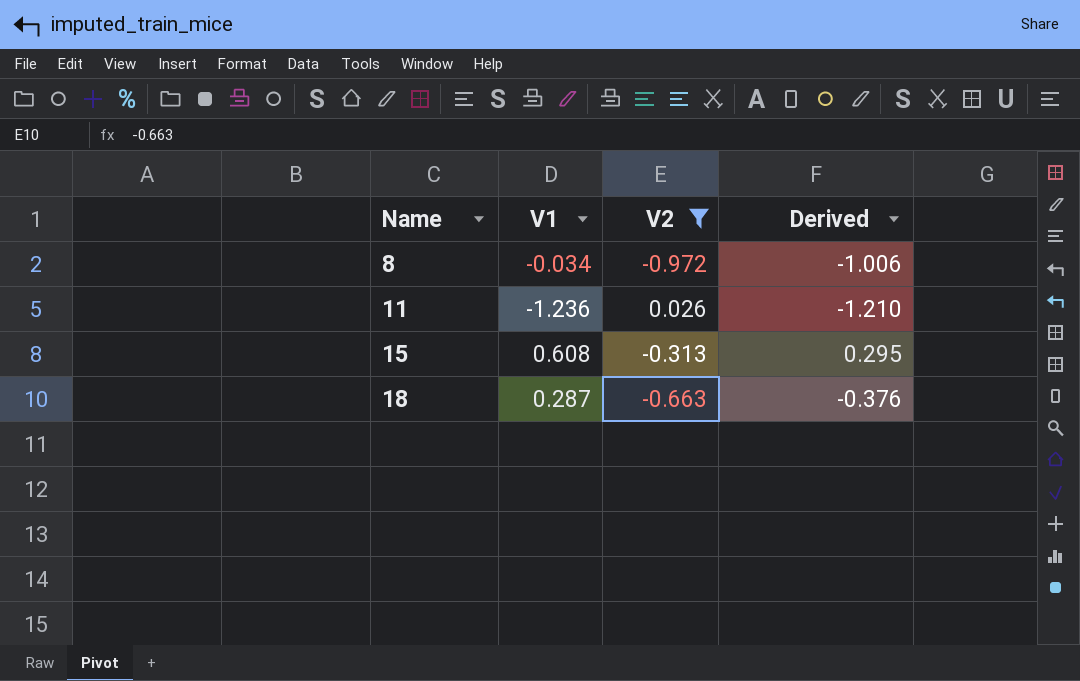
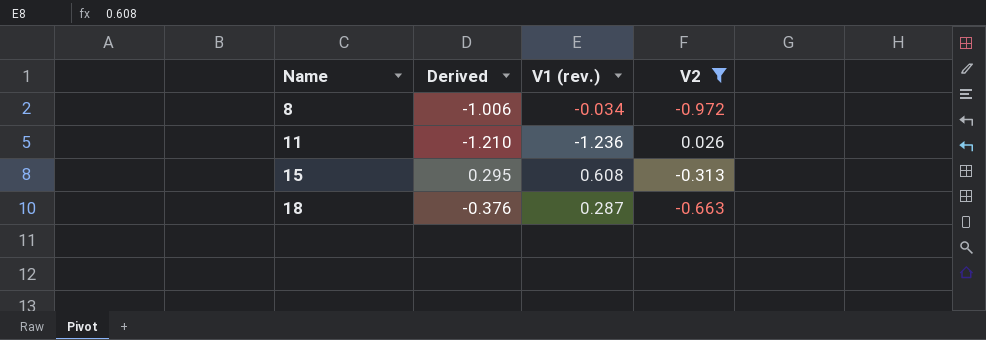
column Derived | position: 4 -> 2
column name: V1 -> V1 (rev.)

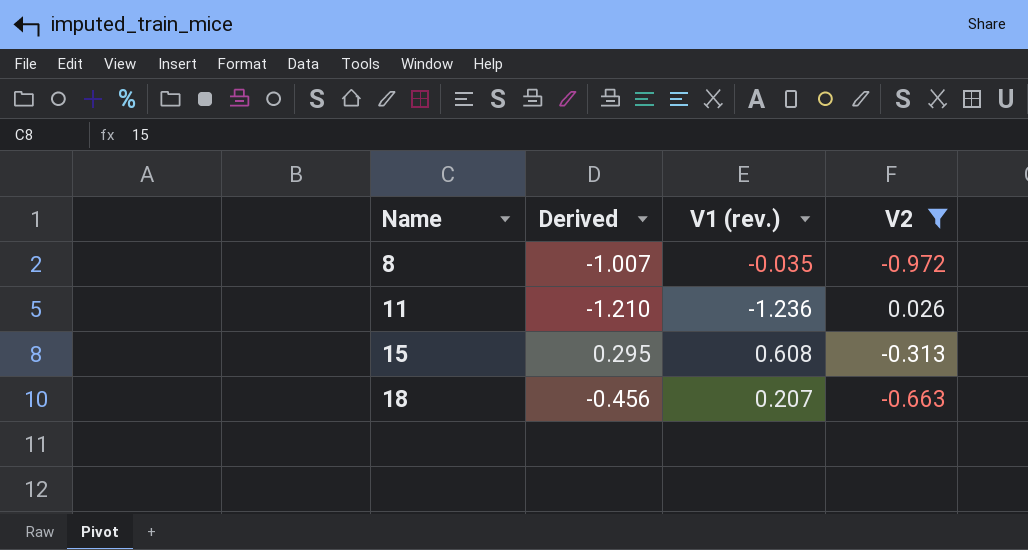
8 | Derived: -1.006 -> -1.007
8 | V1 (rev.): -0.034 -> -0.035
18 | Derived: -0.376 -> -0.456
18 | V1 (rev.): 0.287 -> 0.207

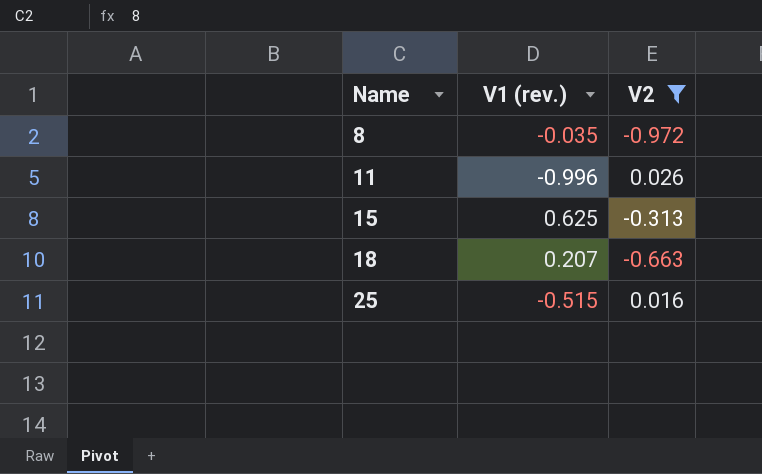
column Derived | formula: [V1 (rev.)] + [V2] -> none
11 | V1 (rev.): -1.236 -> -0.996
15 | V1 (rev.): 0.608 -> 0.625
row 25: none -> -0.515 | 0.016

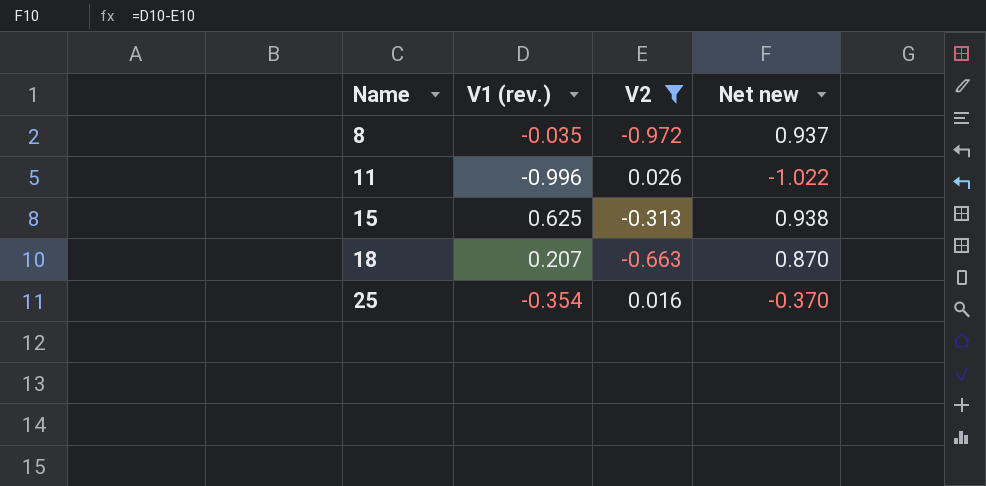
column Net new | formula: none -> [V1 (rev.)] - [V2]
25 | V1 (rev.): -0.515 -> -0.354

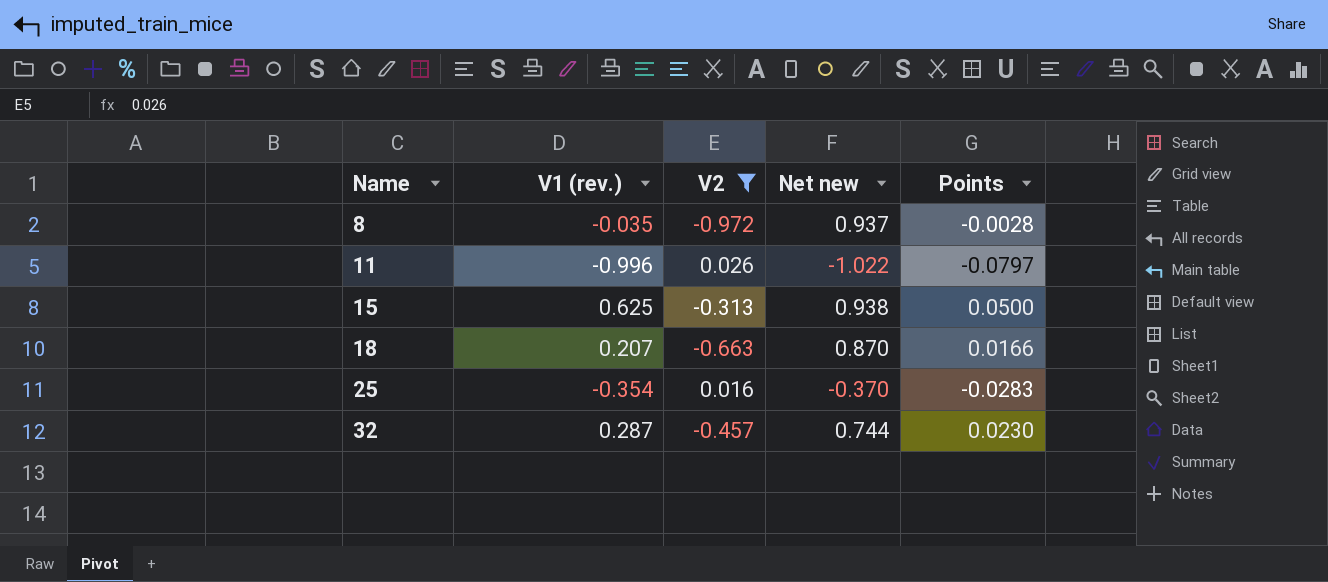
column Points | formula: none -> [V1 (rev.)] * 0.08
row 32: none -> 0.287 | -0.457 | 0.744 | 0.0230

